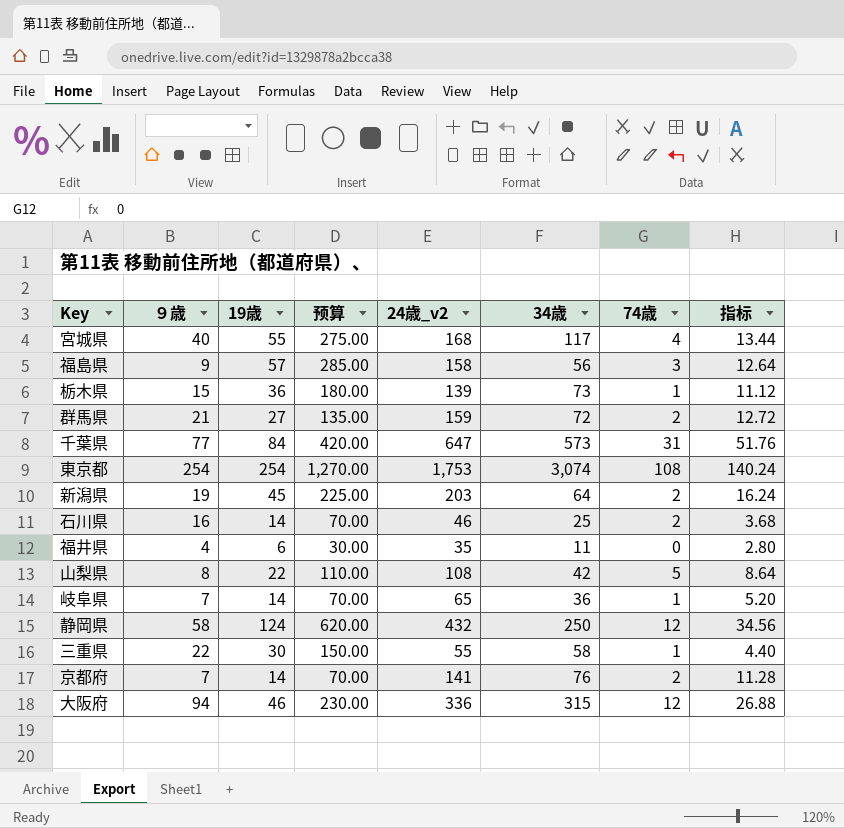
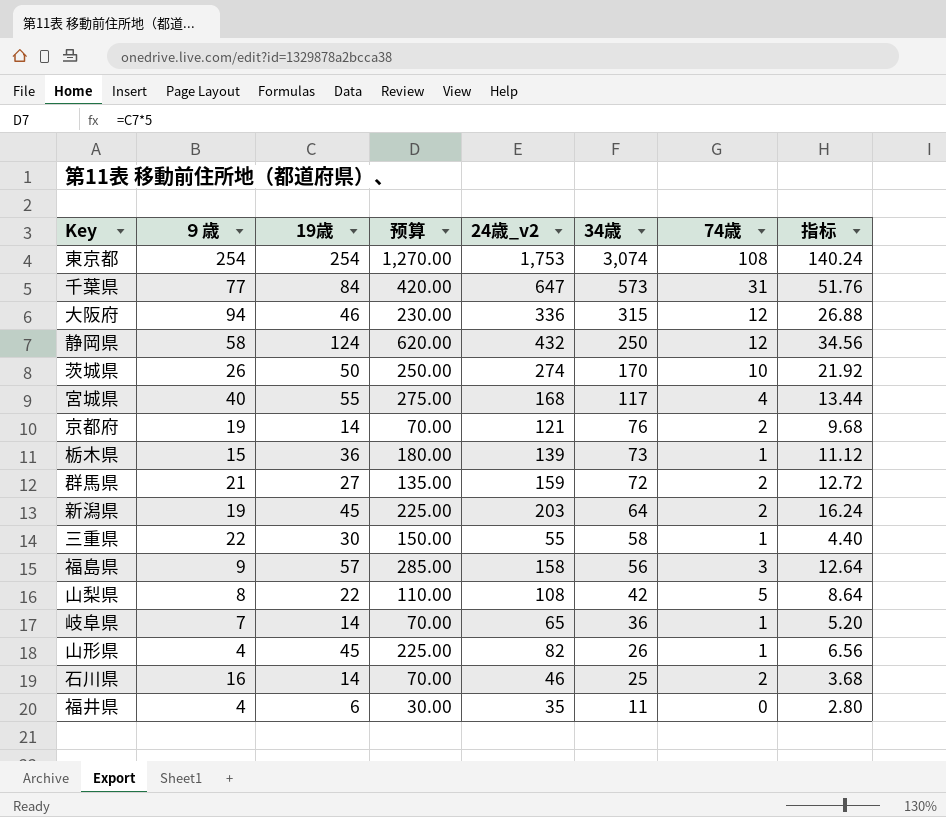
row order: none -> 34歳 descending
row 茨城県: none -> 26 | 50 | 250.00 | 274 | 170 | 10 | 21.92
京都府 | ９歳: 7 -> 19
京都府 | 24歳_v2: 141 -> 121
京都府 | 指标: 11.28 -> 9.68
row 山形県: none -> 4 | 45 | 225.00 | 82 | 26 | 1 | 6.56

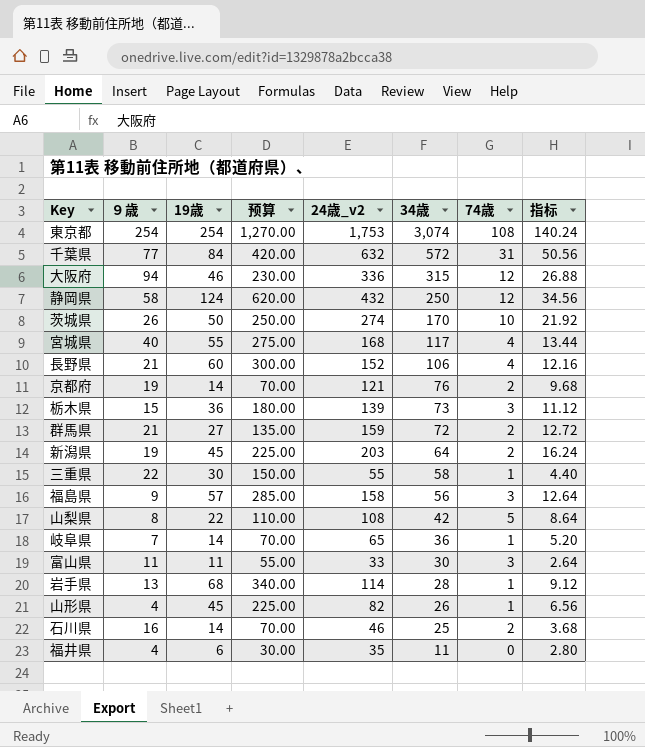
千葉県 | 24歳_v2: 647 -> 632
千葉県 | 34歳: 573 -> 572
千葉県 | 指标: 51.76 -> 50.56
row 長野県: none -> 21 | 60 | 300.00 | 152 | 106 | 4 | 12.16
栃木県 | 74歳: 1 -> 3
row 富山県: none -> 11 | 11 | 55.00 | 33 | 30 | 3 | 2.64
row 岩手県: none -> 13 | 68 | 340.00 | 114 | 28 | 1 | 9.12

